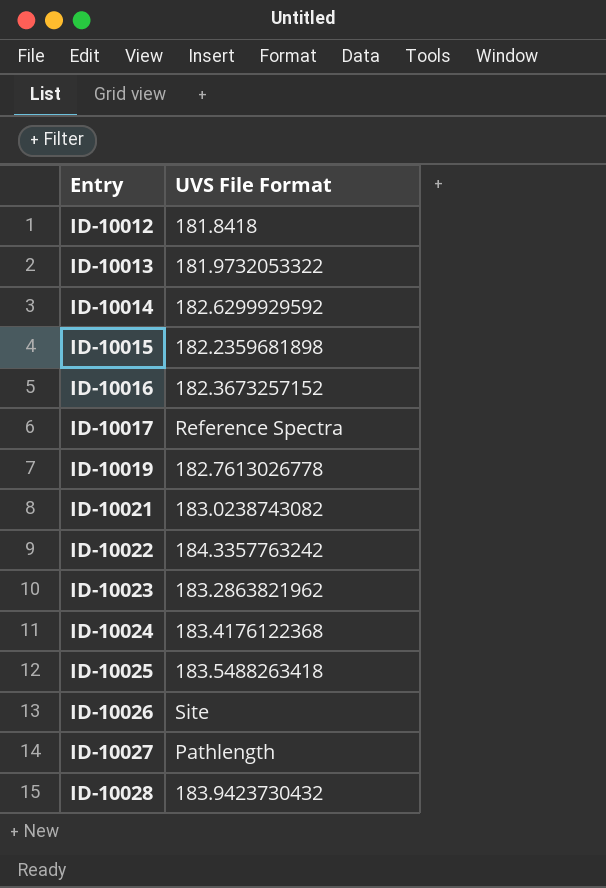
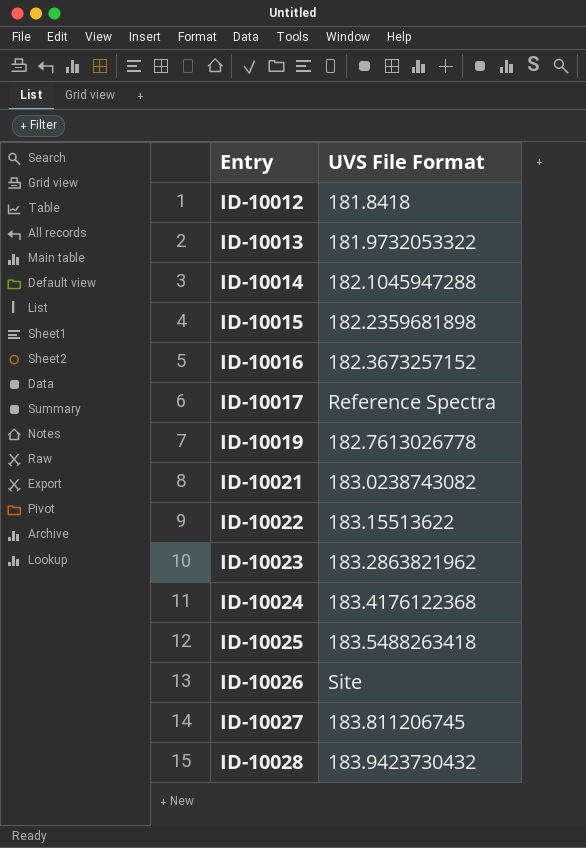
ID-10014 | UVS File Format: 182.6299929592 -> 182.1045947288
ID-10022 | UVS File Format: 184.3357763242 -> 183.15513622
ID-10027 | UVS File Format: Pathlength -> 183.811206745

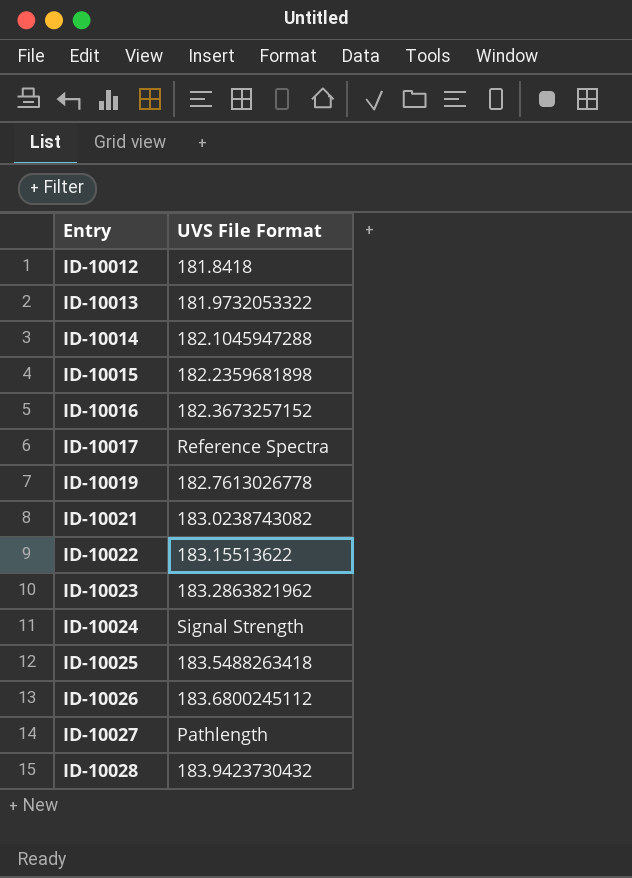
ID-10024 | UVS File Format: 183.4176122368 -> Signal Strength
ID-10026 | UVS File Format: Site -> 183.6800245112
ID-10027 | UVS File Format: 183.811206745 -> Pathlength

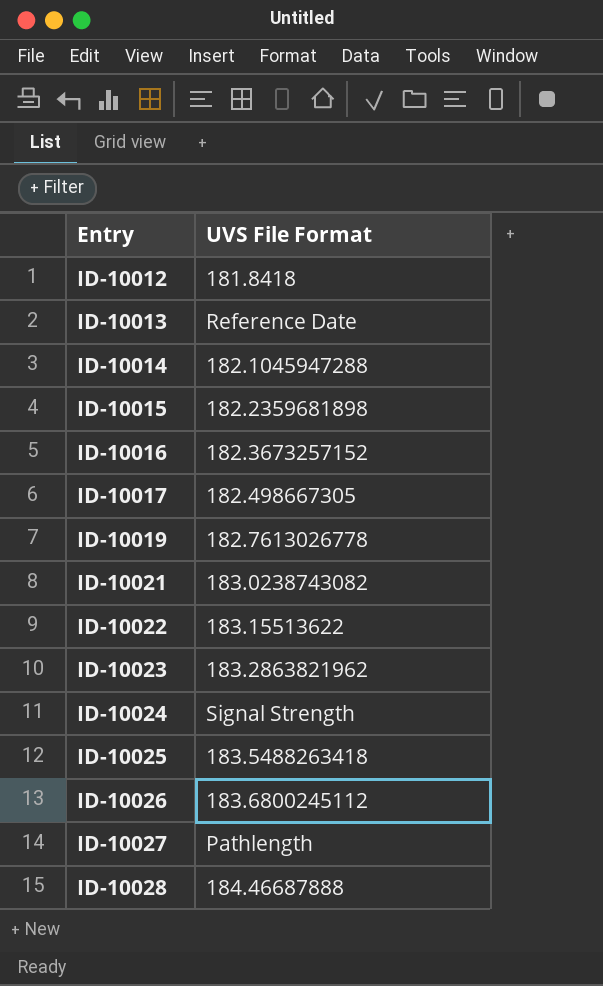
ID-10013 | UVS File Format: 181.9732053322 -> Reference Date
ID-10017 | UVS File Format: Reference Spectra -> 182.498667305
ID-10028 | UVS File Format: 183.9423730432 -> 184.46687888

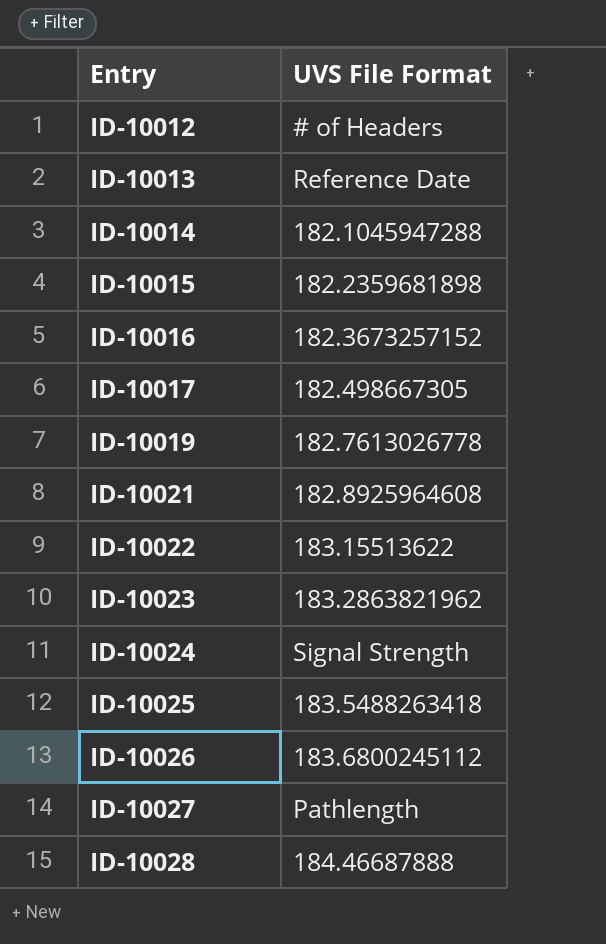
ID-10012 | UVS File Format: 181.8418 -> # of Headers
ID-10021 | UVS File Format: 183.0238743082 -> 182.8925964608

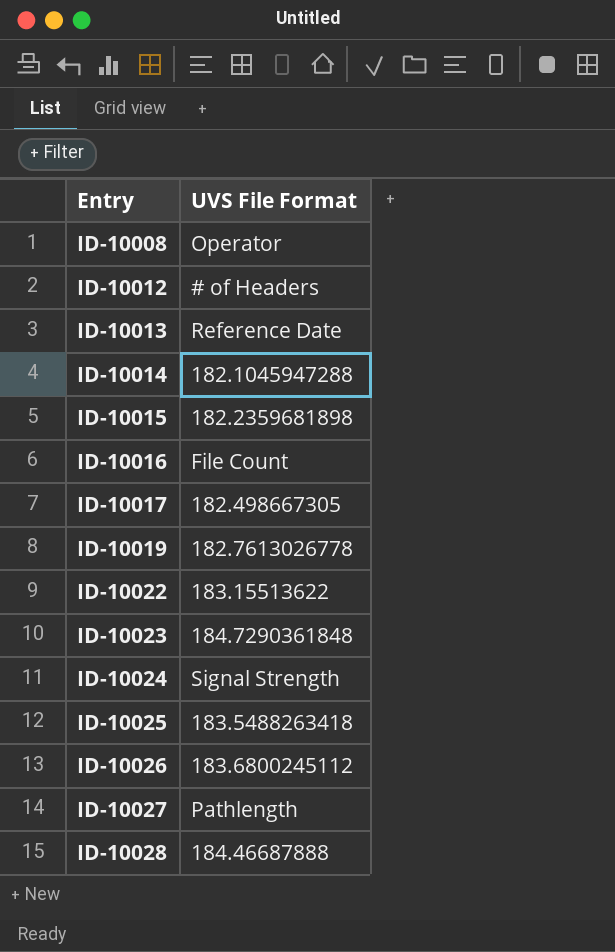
row ID-10021: 182.8925964608 -> none
row ID-10008: none -> Operator
ID-10016 | UVS File Format: 182.3673257152 -> File Count
ID-10023 | UVS File Format: 183.2863821962 -> 184.7290361848

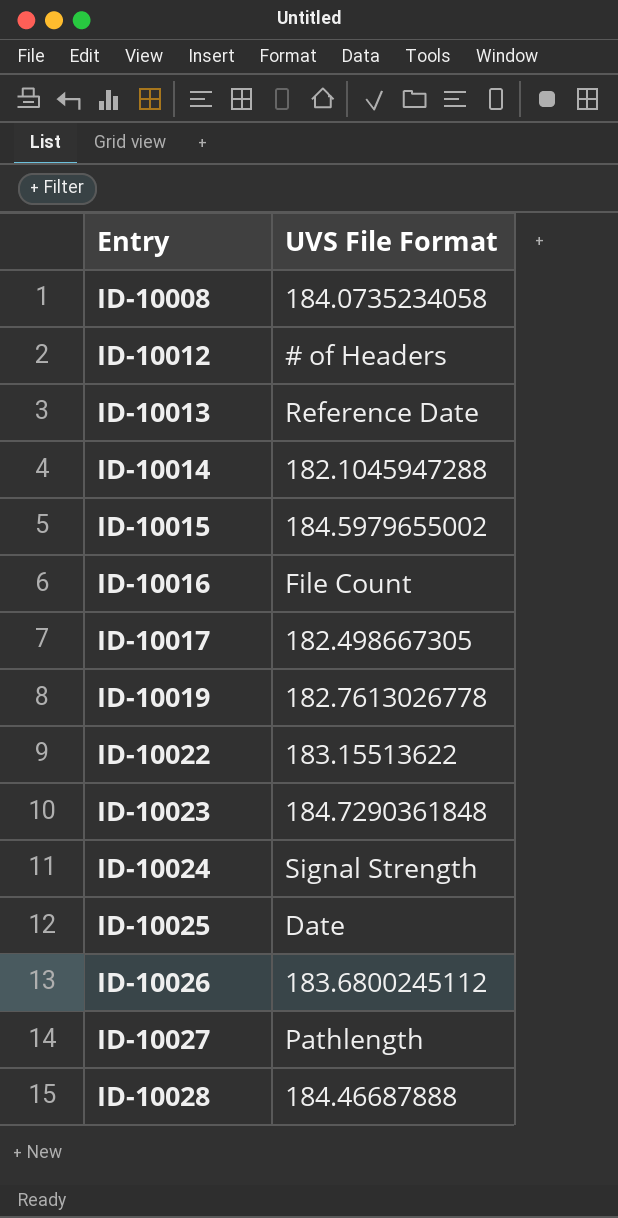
ID-10008 | UVS File Format: Operator -> 184.0735234058
ID-10015 | UVS File Format: 182.2359681898 -> 184.5979655002
ID-10025 | UVS File Format: 183.5488263418 -> Date

